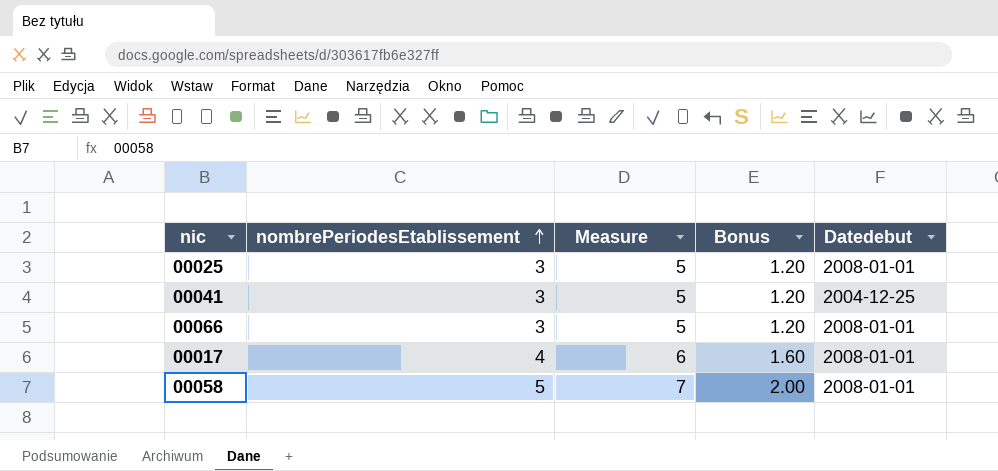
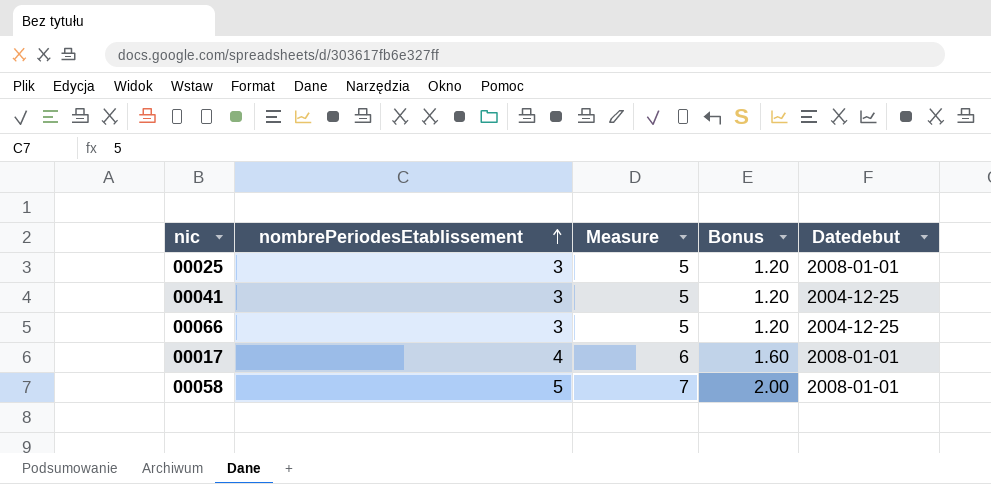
00066 | Datedebut: 2008-01-01 -> 2004-12-25

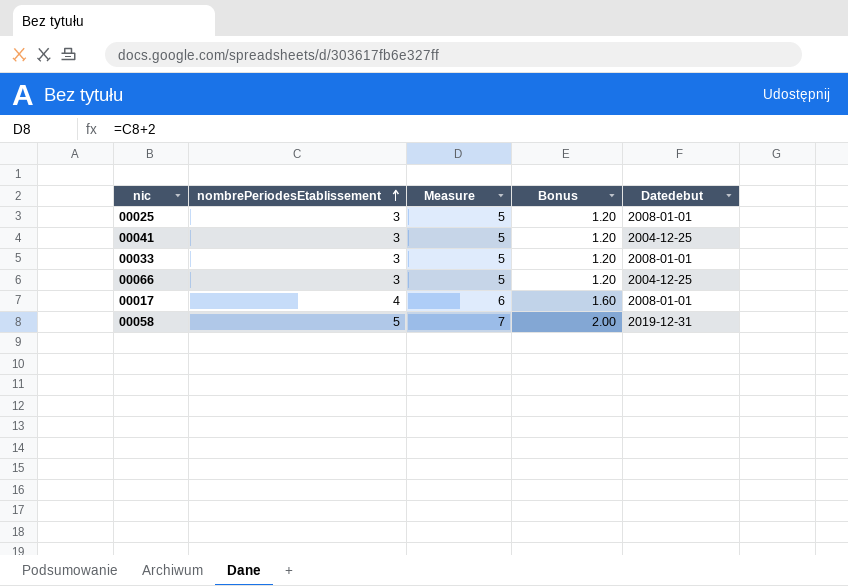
row 00033: none -> 3 | 5 | 1.20 | 2008-01-01
00058 | Datedebut: 2008-01-01 -> 2019-12-31

